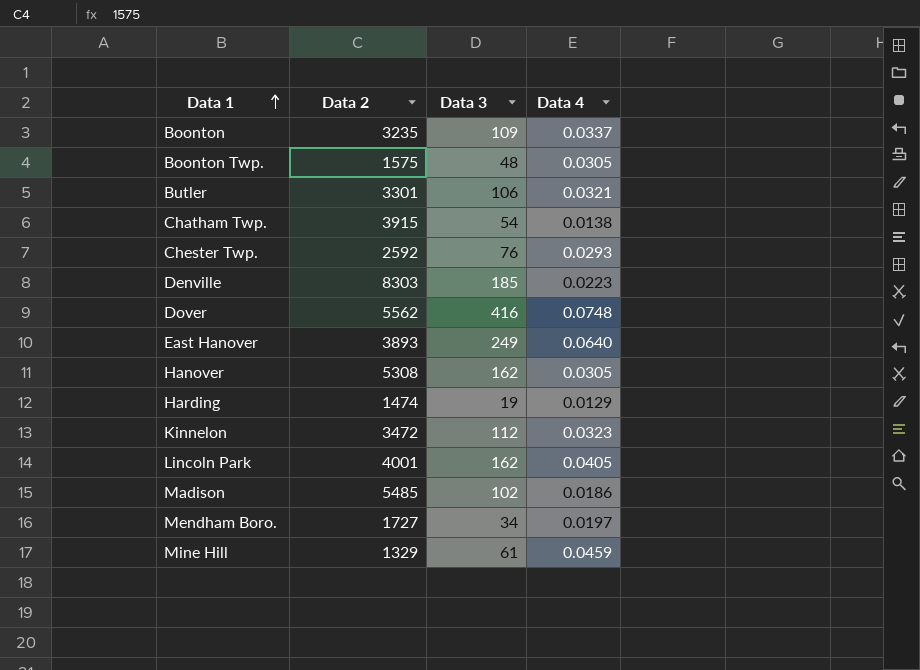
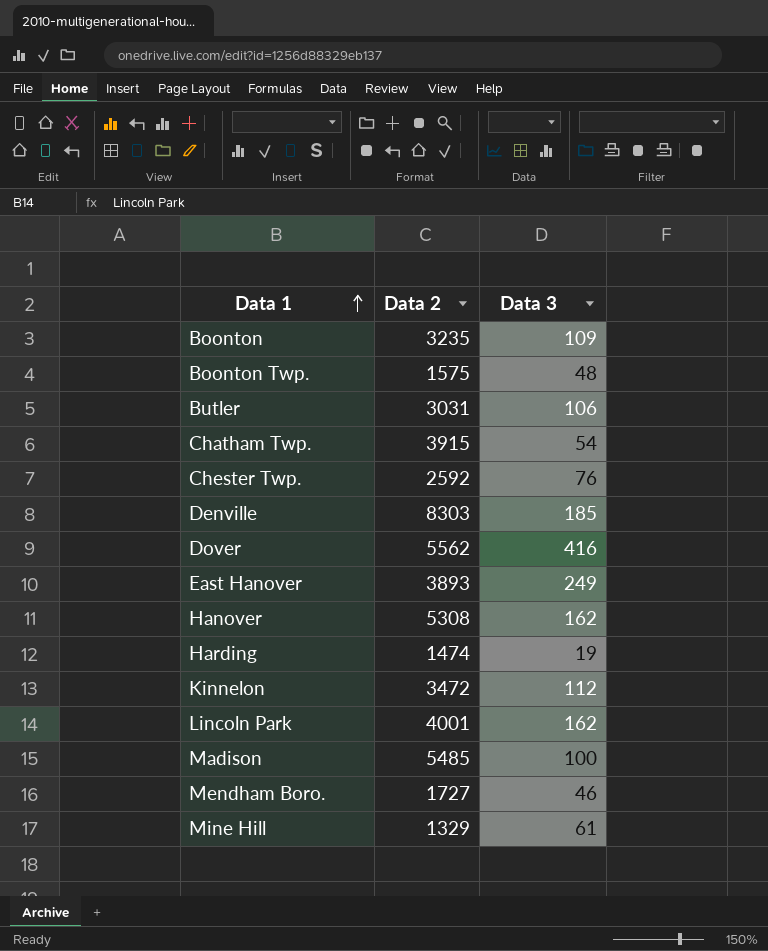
column Data 4 | formula: [Data 3] / [Data 2] -> none
Butler | Data 2: 3301 -> 3031
Madison | Data 3: 102 -> 100
Mendham Boro. | Data 3: 34 -> 46

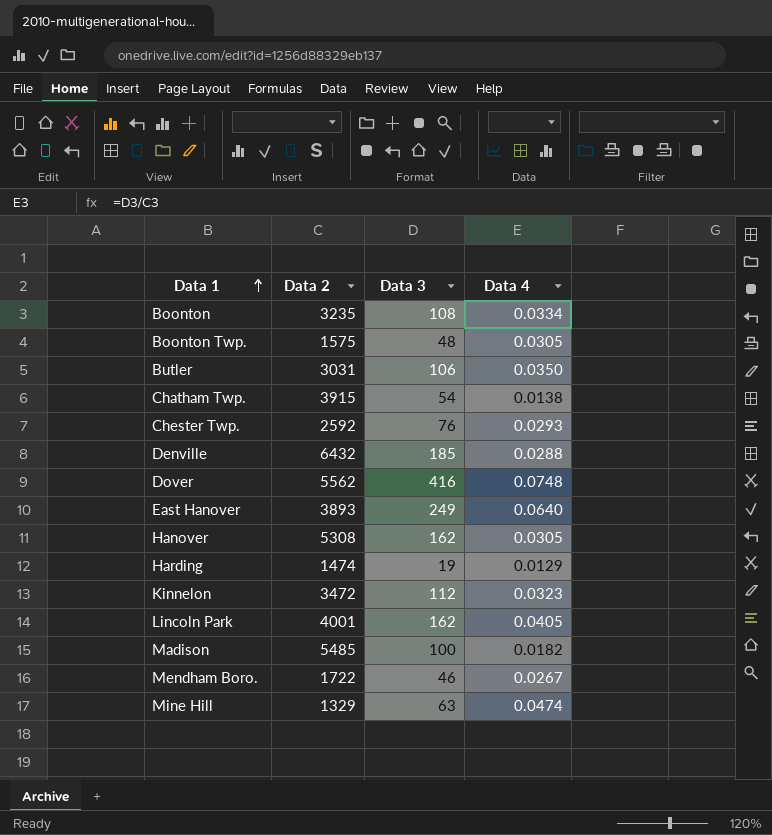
column Data 4 | formula: none -> [Data 3] / [Data 2]
Boonton | Data 3: 109 -> 108
Denville | Data 2: 8303 -> 6432
Mendham Boro. | Data 2: 1727 -> 1722
Mine Hill | Data 3: 61 -> 63

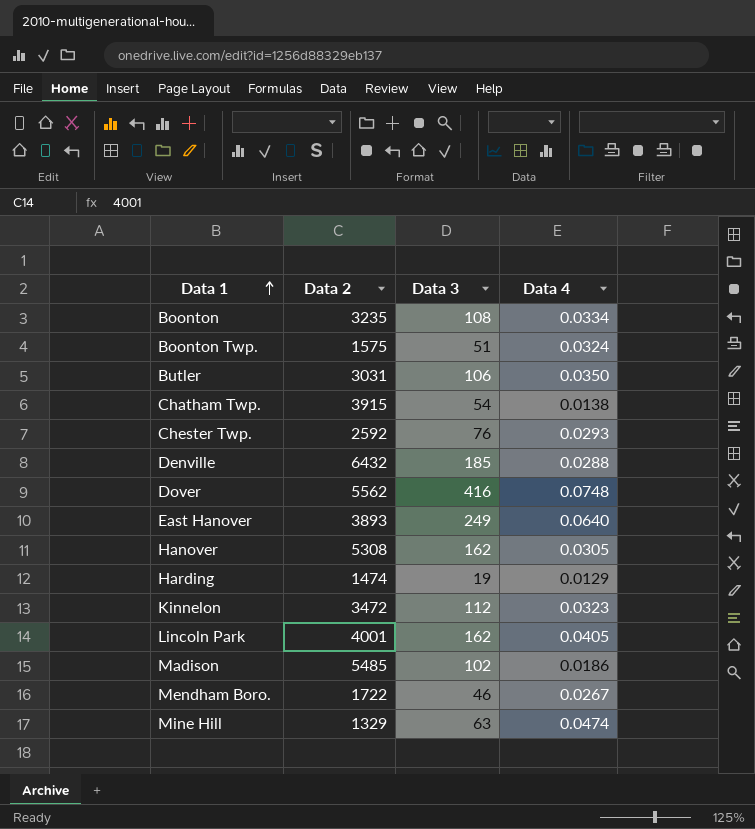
Boonton Twp. | Data 3: 48 -> 51
Boonton Twp. | Data 4: 0.0305 -> 0.0324
Madison | Data 3: 100 -> 102
Madison | Data 4: 0.0182 -> 0.0186

